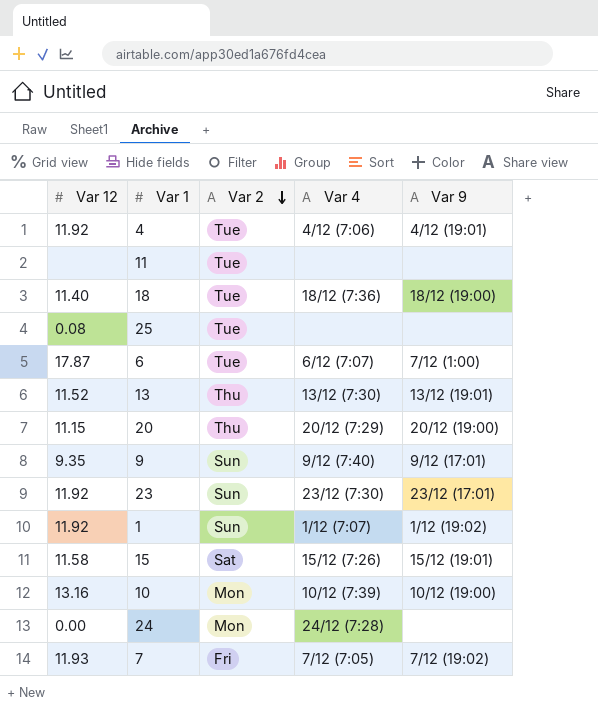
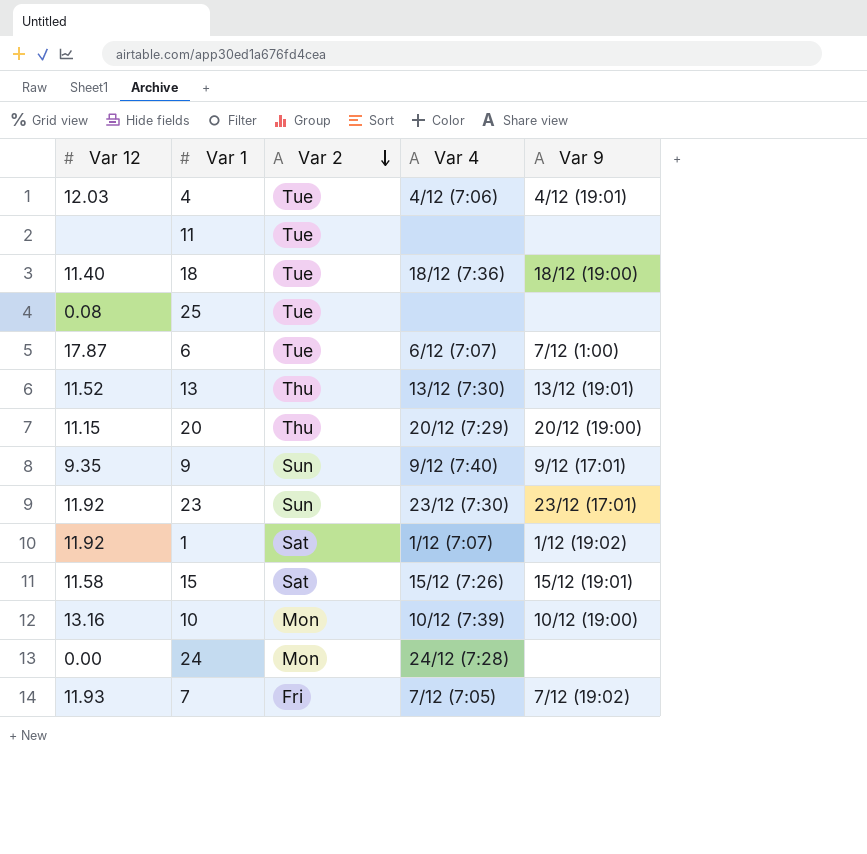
4 | Var 12: 11.92 -> 12.03
1 | Var 2: Sun -> Sat

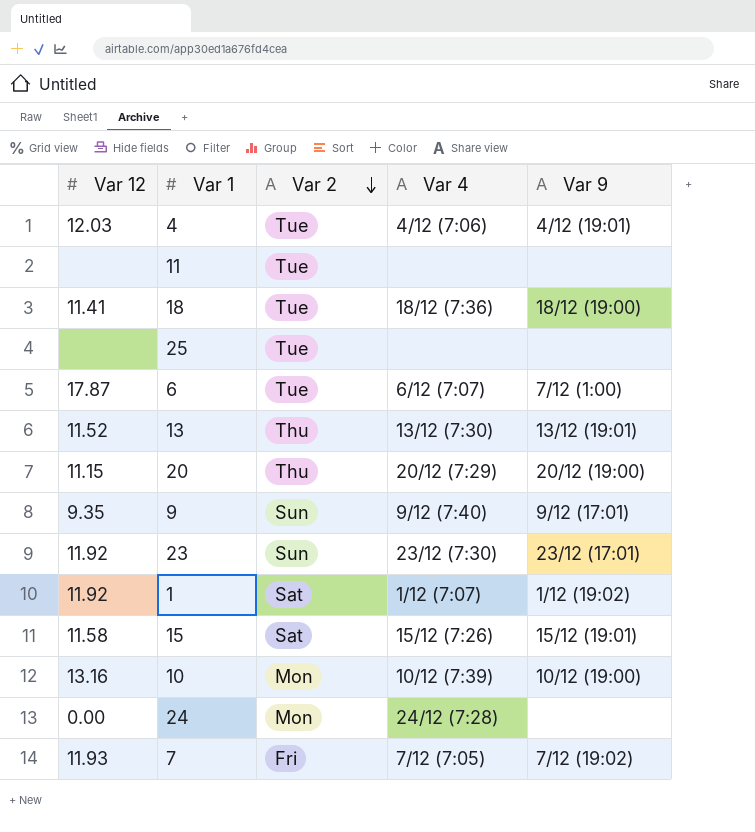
18 | Var 12: 11.40 -> 11.41
25 | Var 12: 0.08 -> none

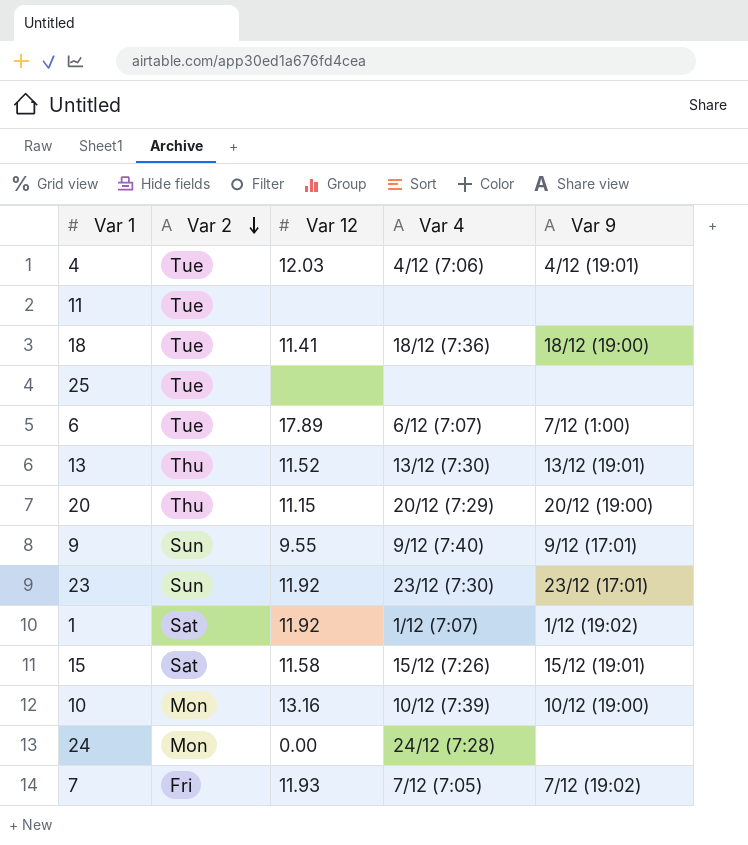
column Var 12 | position: 1 -> 3
6 | Var 12: 17.87 -> 17.89
9 | Var 12: 9.35 -> 9.55

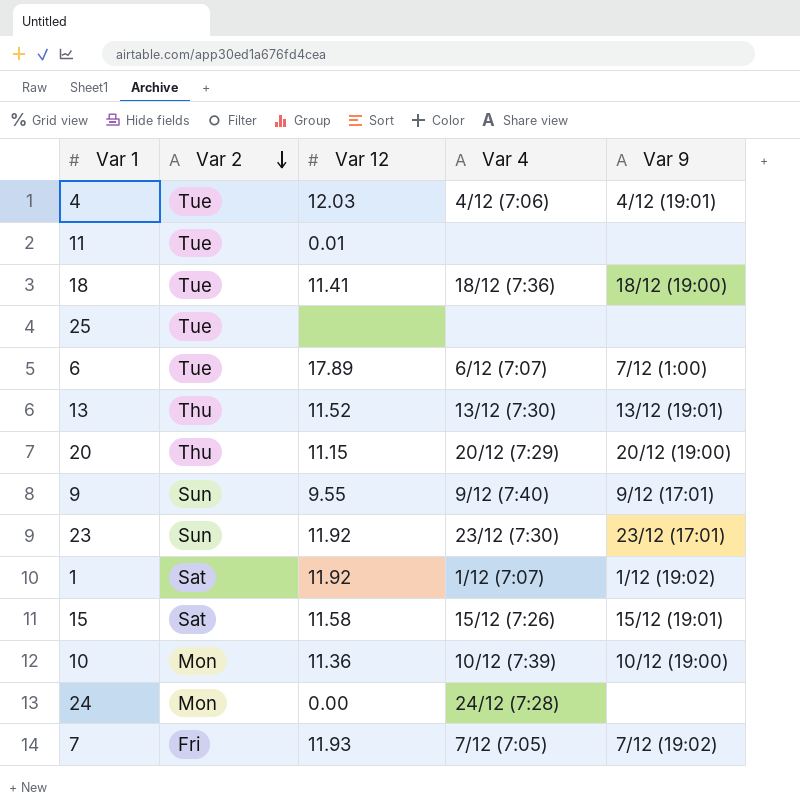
11 | Var 12: none -> 0.01
10 | Var 12: 13.16 -> 11.36

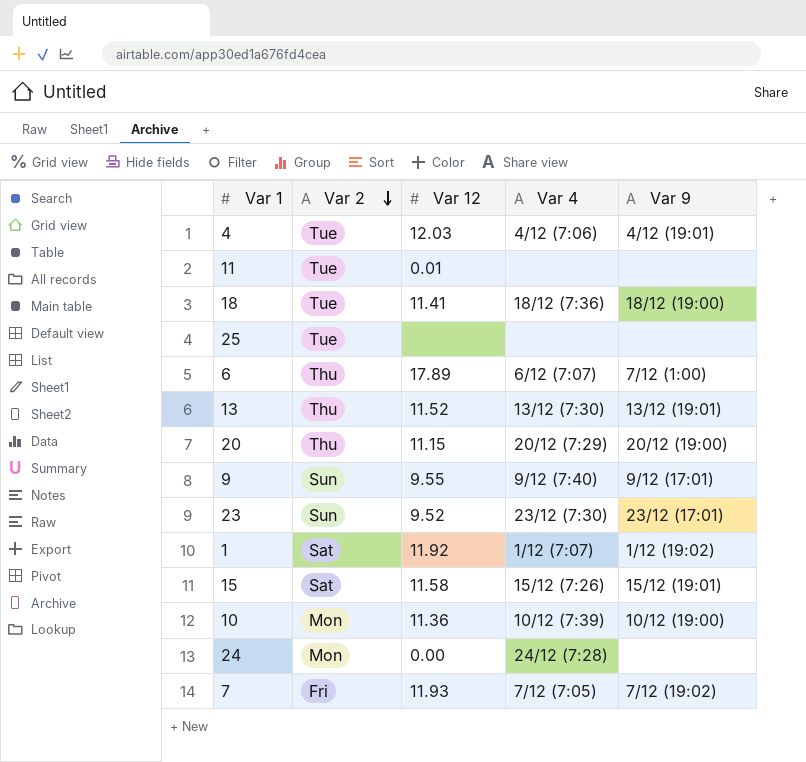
6 | Var 2: Tue -> Thu
23 | Var 12: 11.92 -> 9.52

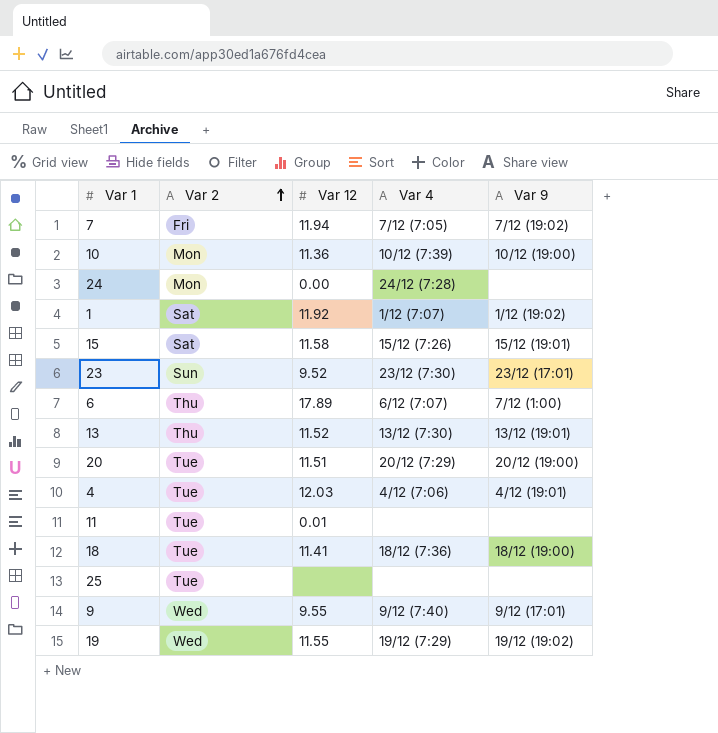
row order: Var 2 descending -> Var 2 ascending
7 | Var 12: 11.93 -> 11.94
20 | Var 2: Thu -> Tue
20 | Var 12: 11.15 -> 11.51
9 | Var 2: Sun -> Wed
row 19: none -> Wed | 11.55 | 19/12 (7:29) | 19/12 (19:02)

